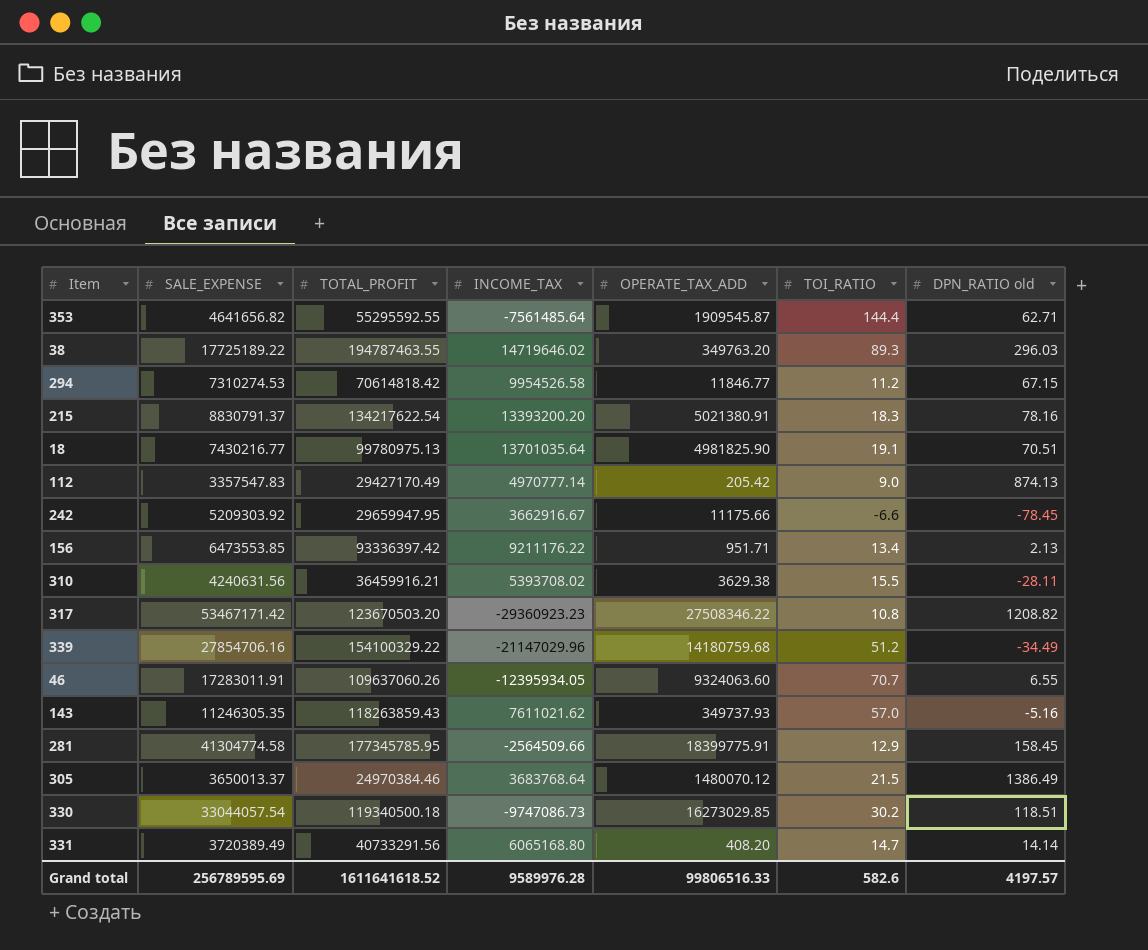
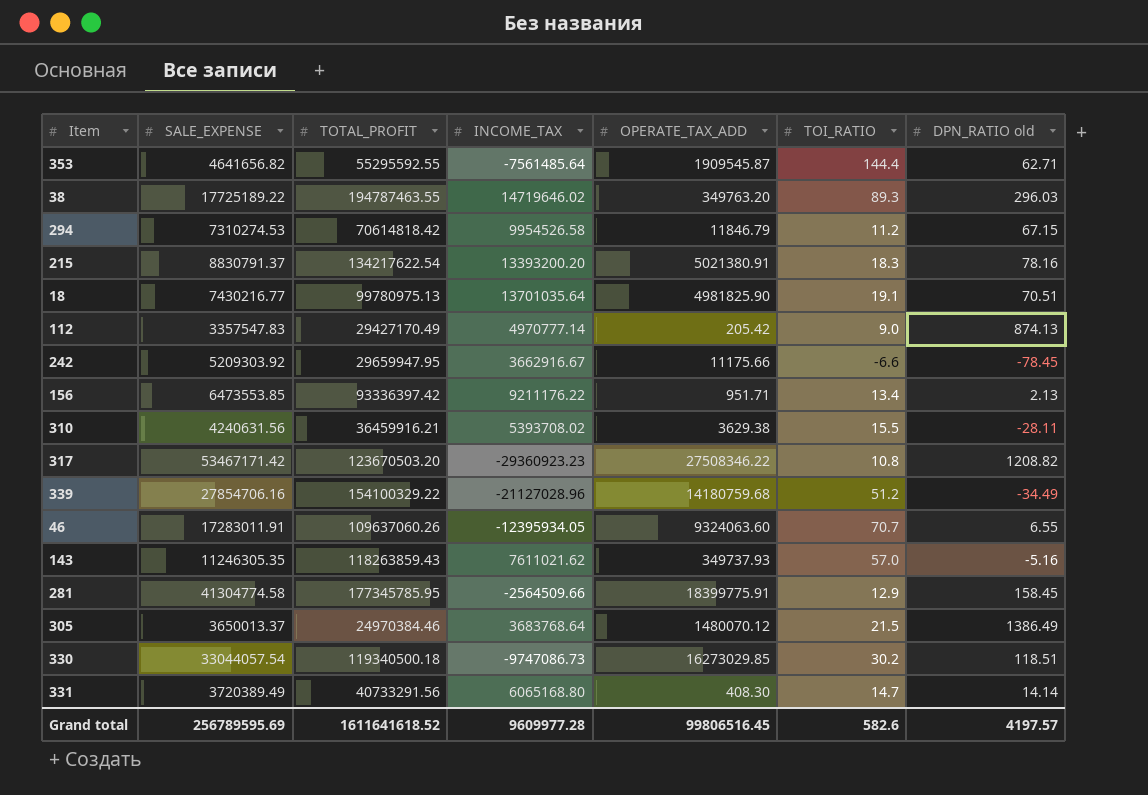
294 | OPERATE_TAX_ADD: 11846.77 -> 11846.79
339 | INCOME_TAX: -21147029.96 -> -21127028.96
331 | OPERATE_TAX_ADD: 408.20 -> 408.30
Grand total | INCOME_TAX: 9589976.28 -> 9609977.28
Grand total | OPERATE_TAX_ADD: 99806516.33 -> 99806516.45

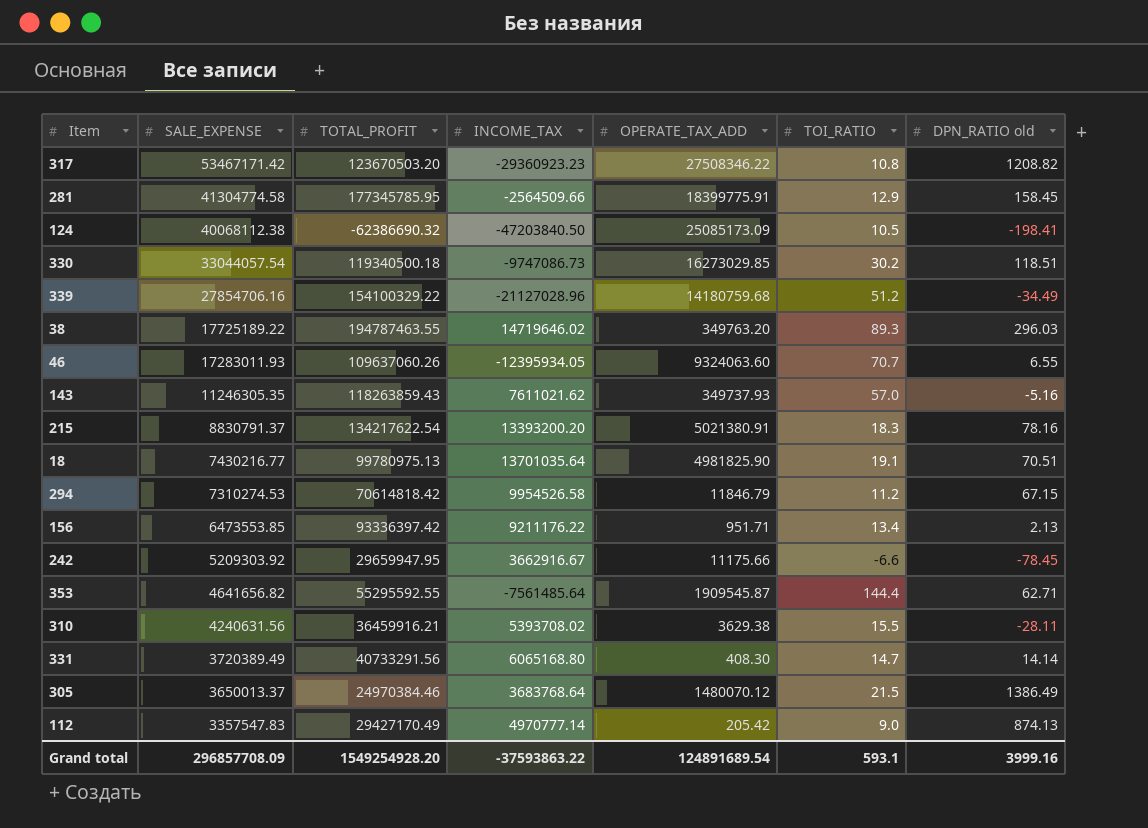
row order: none -> SALE_EXPENSE descending
row 124: none -> 40068112.38 | -62386690.32 | -47203840.50 | 25085173.09 | 10.5 | -198.41
46 | SALE_EXPENSE: 17283011.91 -> 17283011.93
Grand total | SALE_EXPENSE: 256789595.69 -> 296857708.09
Grand total | TOTAL_PROFIT: 1611641618.52 -> 1549254928.20
Grand total | INCOME_TAX: 9609977.28 -> -37593863.22
Grand total | OPERATE_TAX_ADD: 99806516.45 -> 124891689.54
Grand total | TOI_RATIO: 582.6 -> 593.1
Grand total | DPN_RATIO old: 4197.57 -> 3999.16

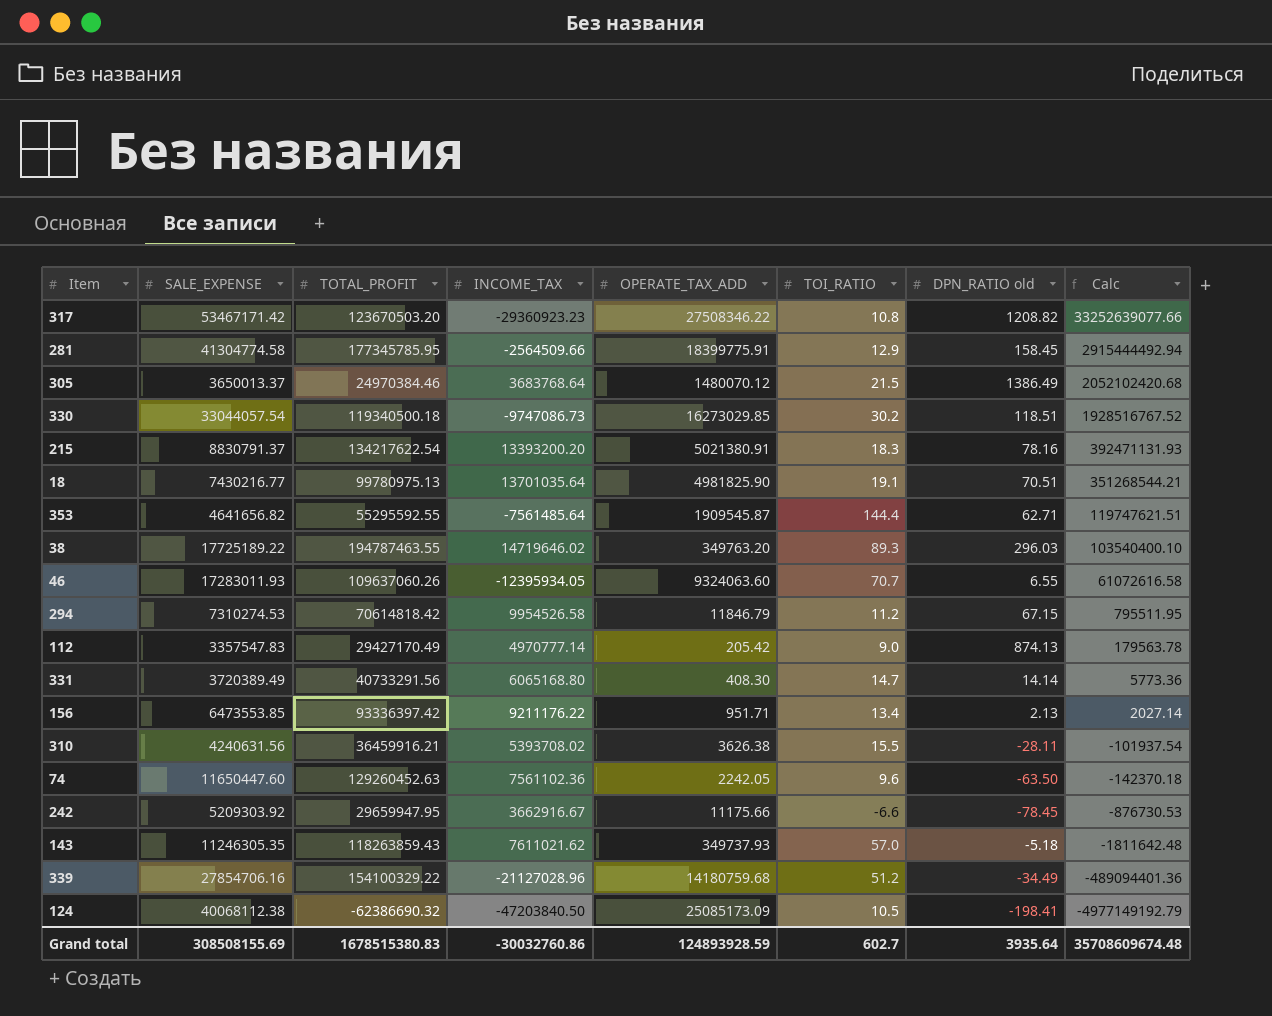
row order: SALE_EXPENSE descending -> Calc descending
column Calc | formula: none -> [OPERATE_TAX_ADD] * [DPN_RATIO old]
310 | OPERATE_TAX_ADD: 3629.38 -> 3626.38
row 74: none -> 11650447.60 | 129260452.63 | 7561102.36 | 2242.05 | 9.6 | -63.50 | -142370.18
143 | DPN_RATIO old: -5.16 -> -5.18
Grand total | SALE_EXPENSE: 296857708.09 -> 308508155.69
Grand total | TOTAL_PROFIT: 1549254928.20 -> 1678515380.83
Grand total | INCOME_TAX: -37593863.22 -> -30032760.86
Grand total | OPERATE_TAX_ADD: 124891689.54 -> 124893928.59
Grand total | TOI_RATIO: 593.1 -> 602.7
Grand total | DPN_RATIO old: 3999.16 -> 3935.64

